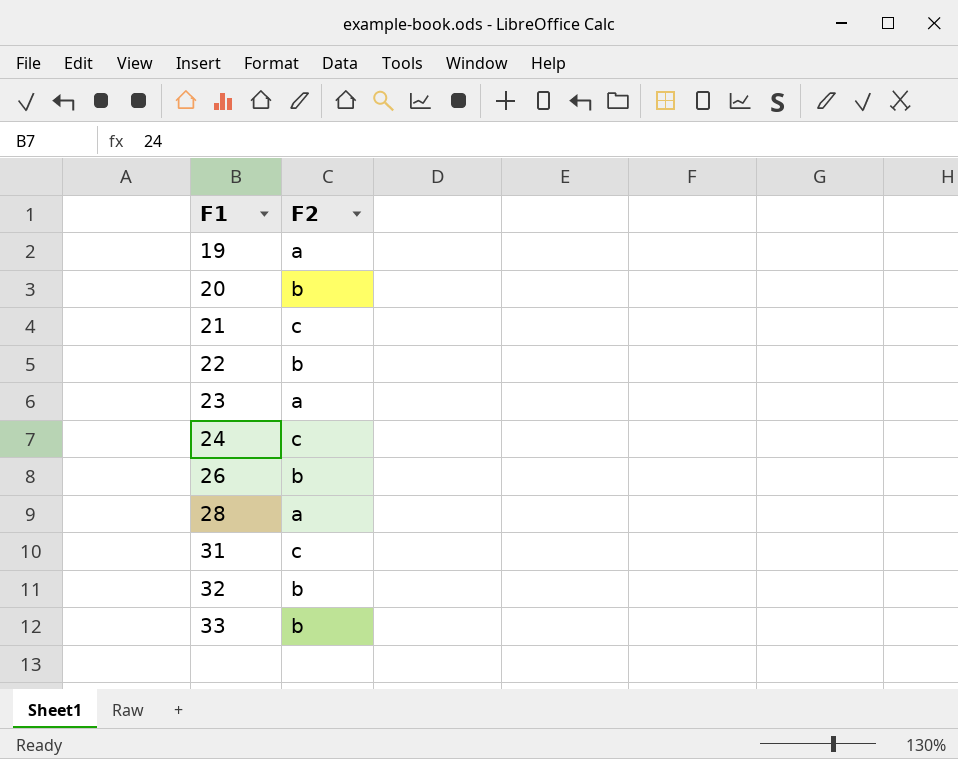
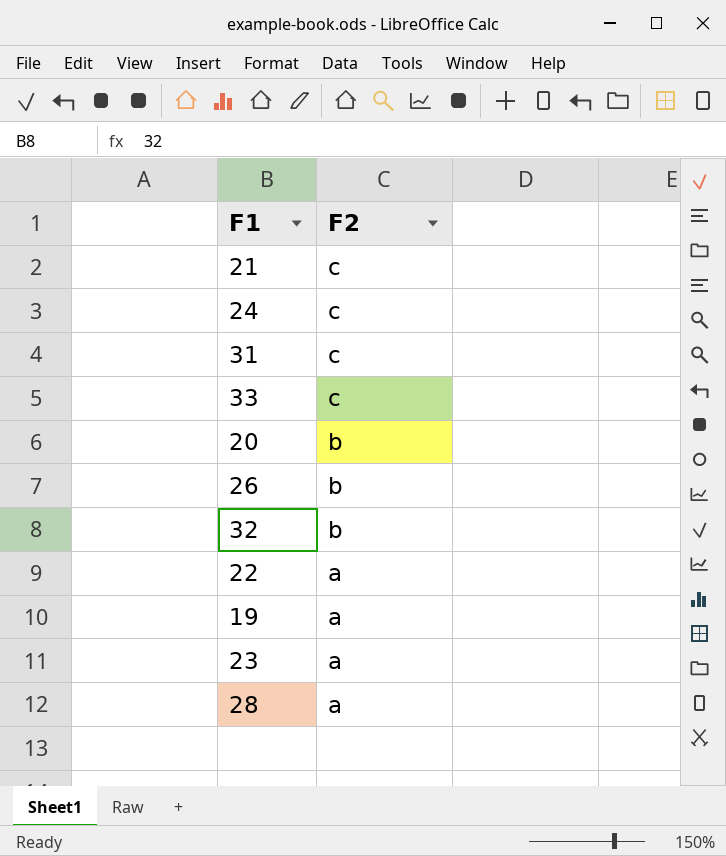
row order: F1 ascending -> F2 descending
33 | F2: b -> c
22 | F2: b -> a

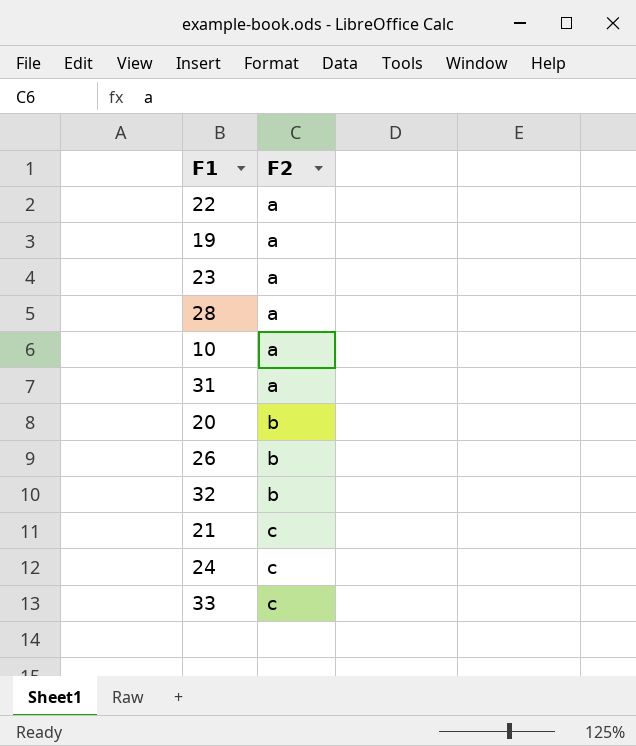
row order: F2 descending -> F2 ascending
row 10: none -> a
31 | F2: c -> a

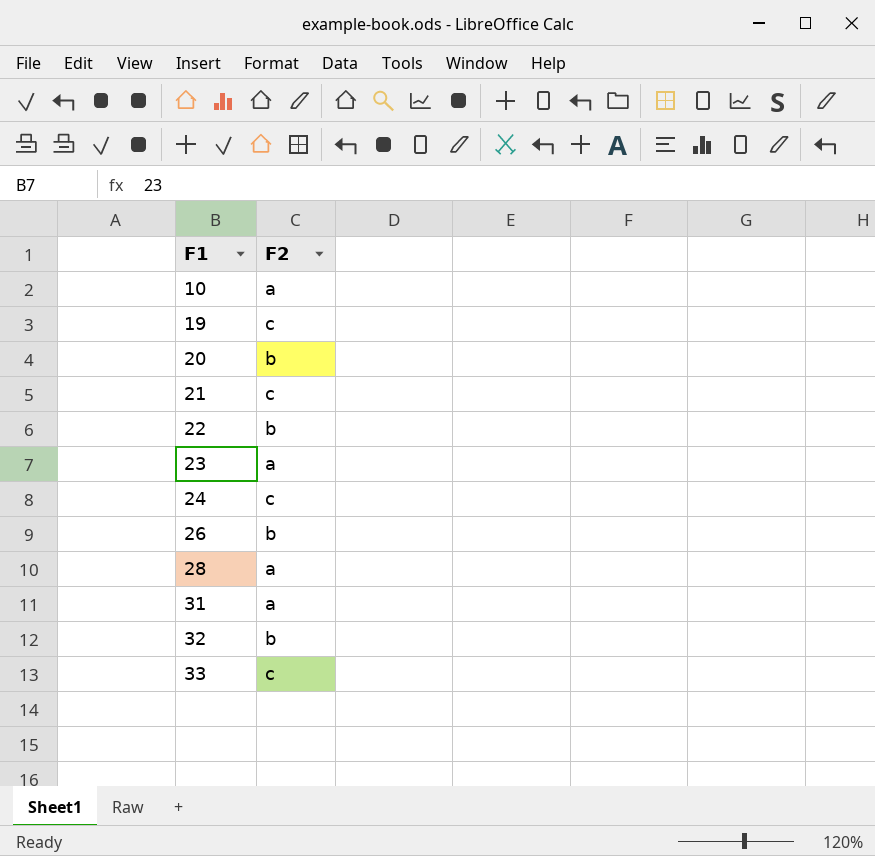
row order: F2 ascending -> F1 ascending
19 | F2: a -> c
22 | F2: a -> b

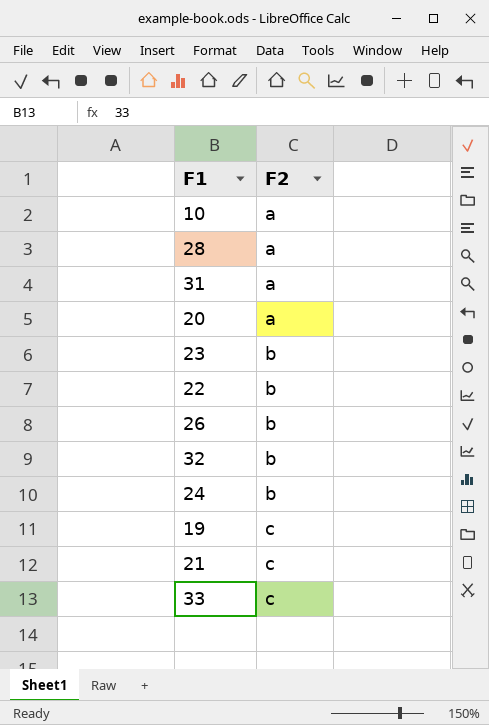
row order: F1 ascending -> F2 ascending
20 | F2: b -> a
23 | F2: a -> b
24 | F2: c -> b

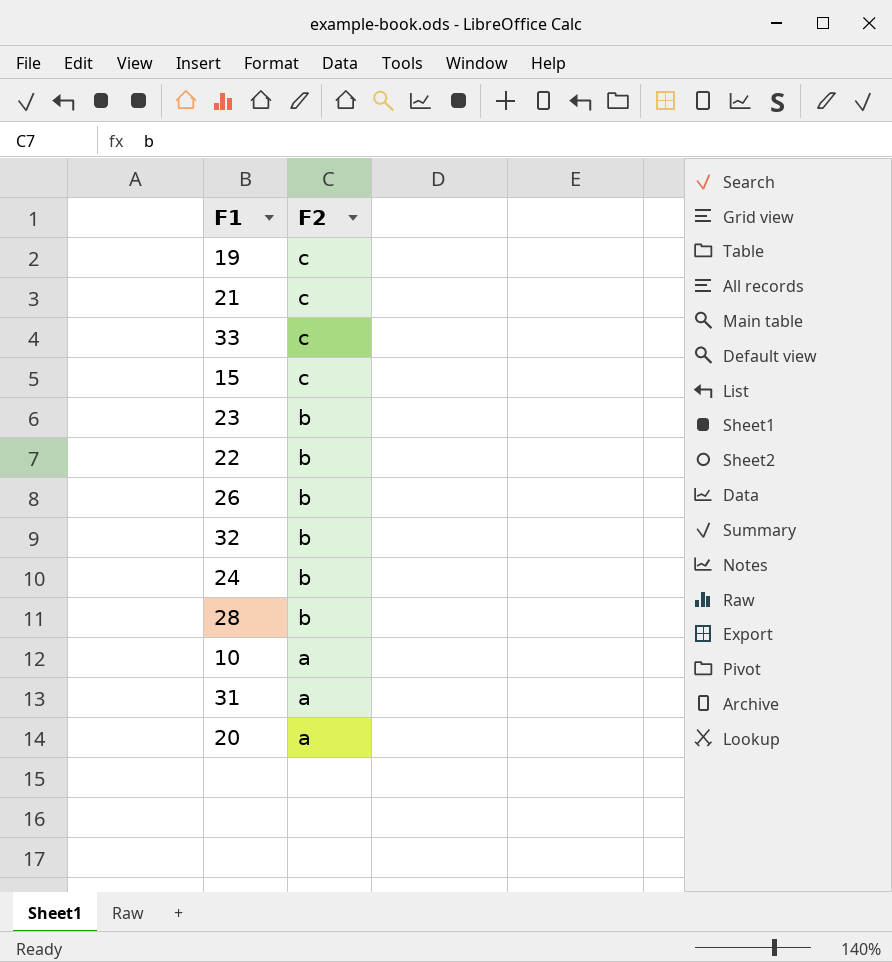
row order: F2 ascending -> F2 descending
row 15: none -> c
28 | F2: a -> b

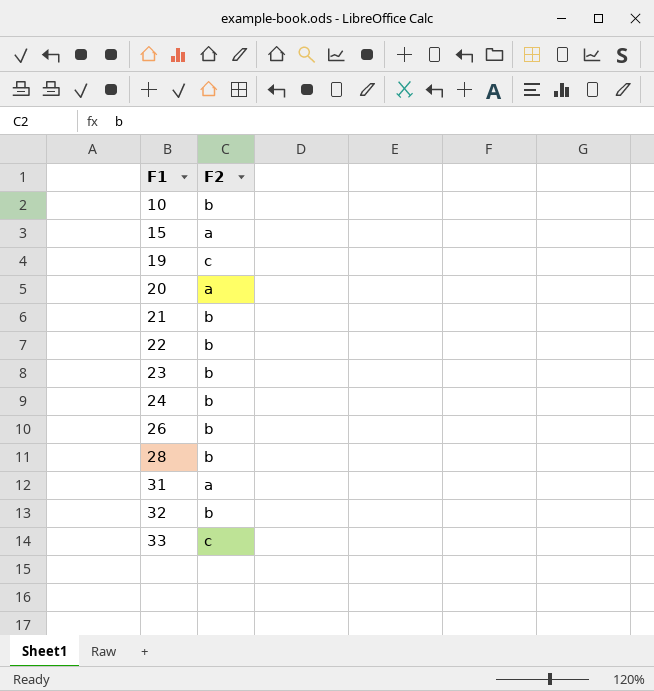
row order: F2 descending -> F1 ascending
10 | F2: a -> b
15 | F2: c -> a
21 | F2: c -> b

